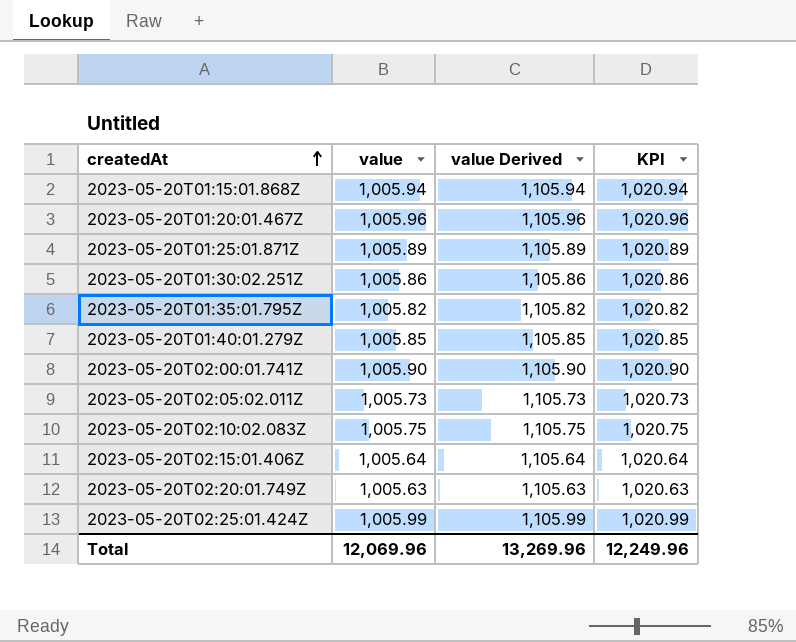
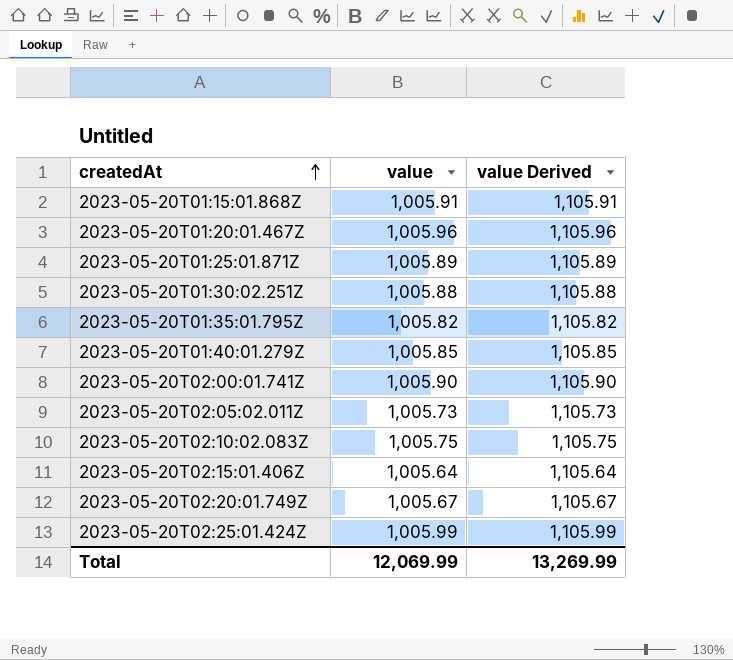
column KPI | formula: [value] + 15 -> none
2023-05-20T01:15:01.868Z | value: 1,005.94 -> 1,005.91
2023-05-20T01:15:01.868Z | value Derived: 1,105.94 -> 1,105.91
2023-05-20T01:30:02.251Z | value: 1,005.86 -> 1,005.88
2023-05-20T01:30:02.251Z | value Derived: 1,105.86 -> 1,105.88
2023-05-20T02:20:01.749Z | value: 1,005.63 -> 1,005.67
2023-05-20T02:20:01.749Z | value Derived: 1,105.63 -> 1,105.67
Total | value: 12,069.96 -> 12,069.99
Total | value Derived: 13,269.96 -> 13,269.99

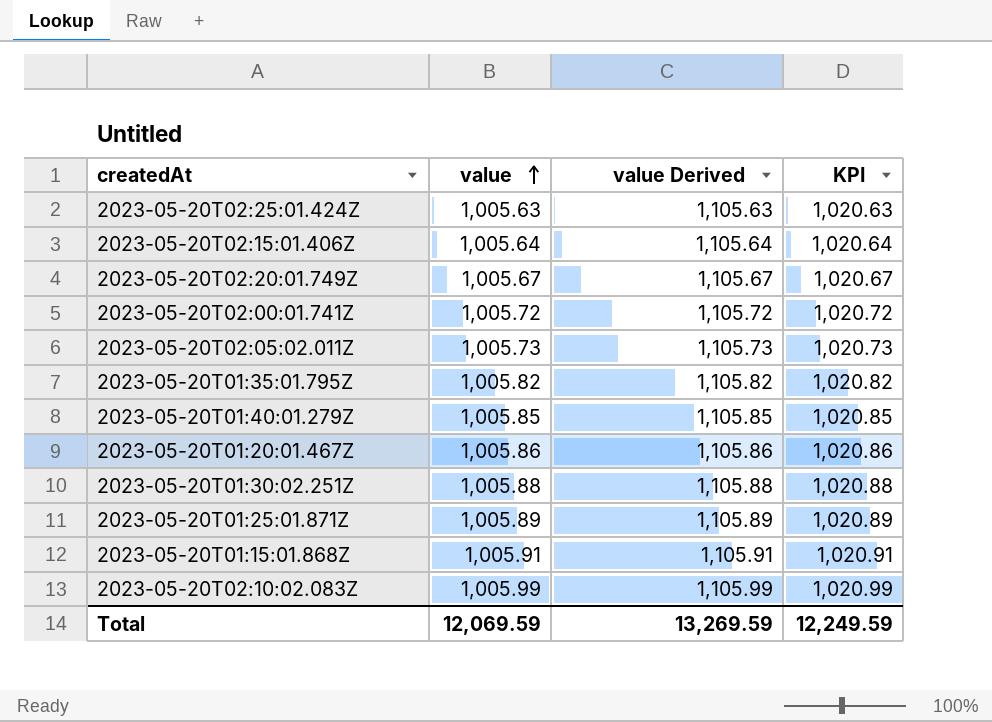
row order: createdAt ascending -> value ascending
column KPI | formula: none -> [value] + 15
2023-05-20T02:25:01.424Z | value: 1,005.99 -> 1,005.63
2023-05-20T02:25:01.424Z | value Derived: 1,105.99 -> 1,105.63
2023-05-20T02:00:01.741Z | value: 1,005.90 -> 1,005.72
2023-05-20T02:00:01.741Z | value Derived: 1,105.90 -> 1,105.72
2023-05-20T01:20:01.467Z | value: 1,005.96 -> 1,005.86
2023-05-20T01:20:01.467Z | value Derived: 1,105.96 -> 1,105.86
2023-05-20T02:10:02.083Z | value: 1,005.75 -> 1,005.99
2023-05-20T02:10:02.083Z | value Derived: 1,105.75 -> 1,105.99
Total | value: 12,069.99 -> 12,069.59
Total | value Derived: 13,269.99 -> 13,269.59

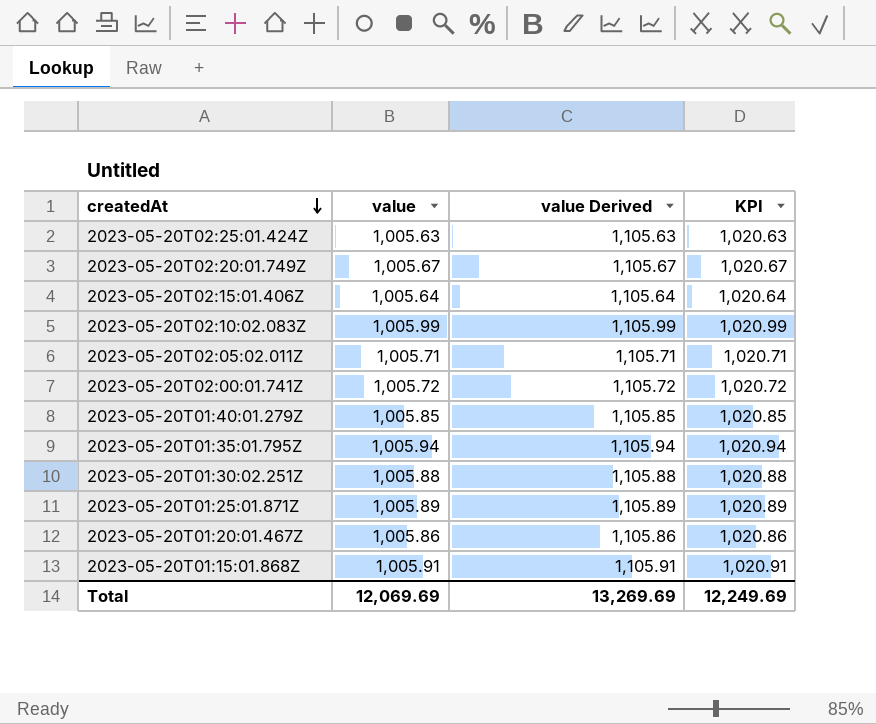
row order: value ascending -> createdAt descending
2023-05-20T02:05:02.011Z | value: 1,005.73 -> 1,005.71
2023-05-20T02:05:02.011Z | value Derived: 1,105.73 -> 1,105.71
2023-05-20T02:05:02.011Z | KPI: 1,020.73 -> 1,020.71
2023-05-20T01:35:01.795Z | value: 1,005.82 -> 1,005.94
2023-05-20T01:35:01.795Z | value Derived: 1,105.82 -> 1,105.94
2023-05-20T01:35:01.795Z | KPI: 1,020.82 -> 1,020.94
Total | value: 12,069.59 -> 12,069.69
Total | value Derived: 13,269.59 -> 13,269.69
Total | KPI: 12,249.59 -> 12,249.69

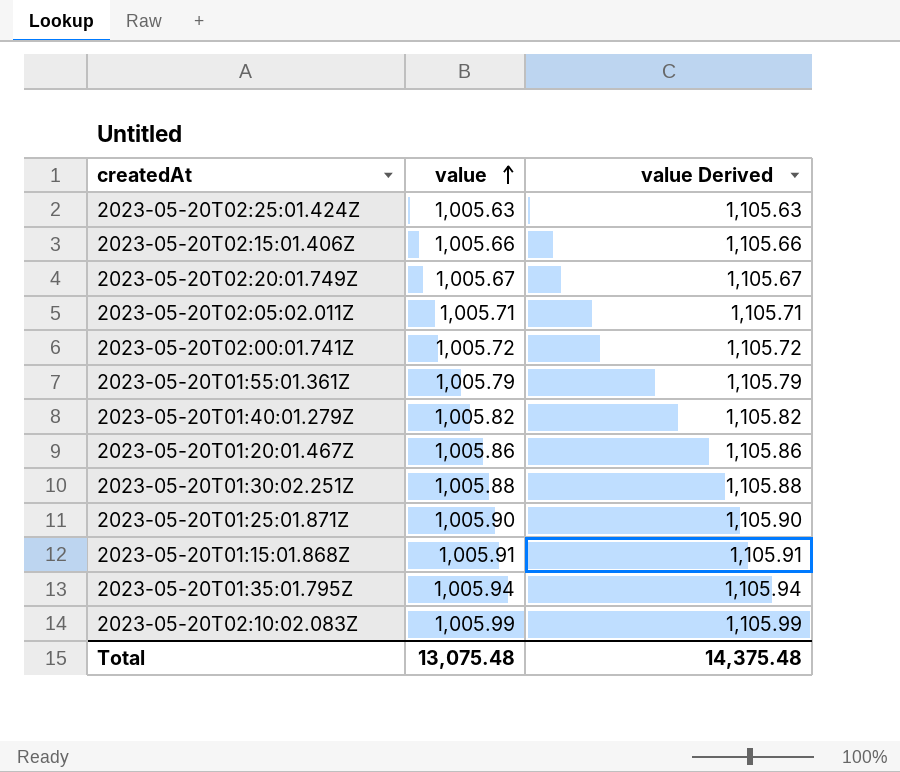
row order: createdAt descending -> value ascending
column KPI | formula: [value] + 15 -> none
2023-05-20T02:15:01.406Z | value: 1,005.64 -> 1,005.66
2023-05-20T02:15:01.406Z | value Derived: 1,105.64 -> 1,105.66
row 2023-05-20T01:55:01.361Z: none -> 1,005.79 | 1,105.79
2023-05-20T01:40:01.279Z | value: 1,005.85 -> 1,005.82
2023-05-20T01:40:01.279Z | value Derived: 1,105.85 -> 1,105.82
2023-05-20T01:25:01.871Z | value: 1,005.89 -> 1,005.90
2023-05-20T01:25:01.871Z | value Derived: 1,105.89 -> 1,105.90
Total | value: 12,069.69 -> 13,075.48
Total | value Derived: 13,269.69 -> 14,375.48

